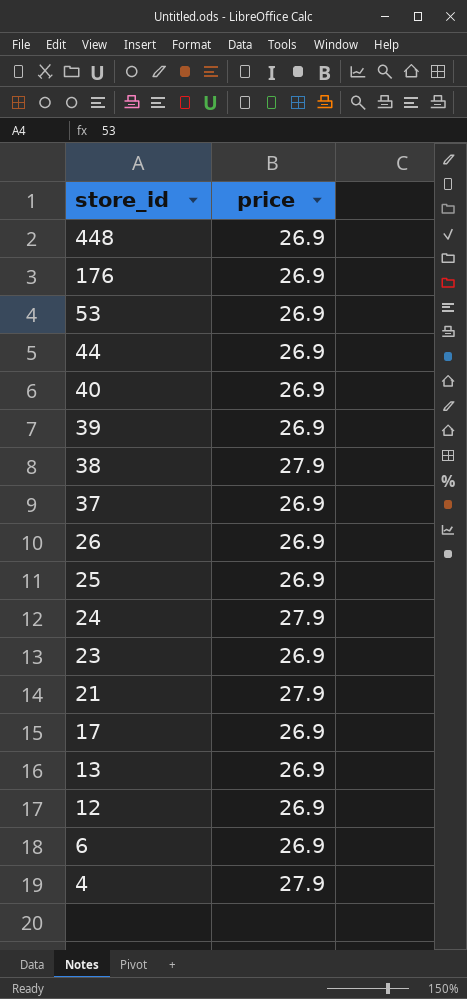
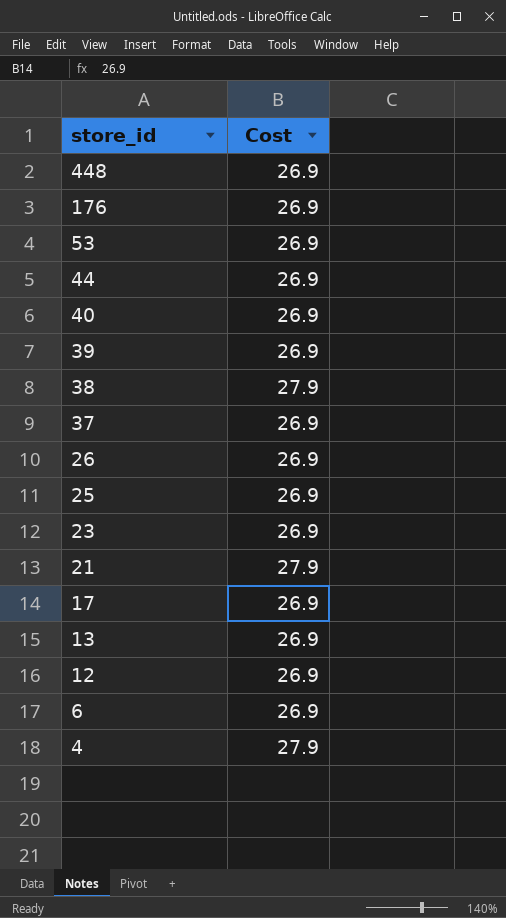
column name: price -> Cost
row 24: 27.9 -> none

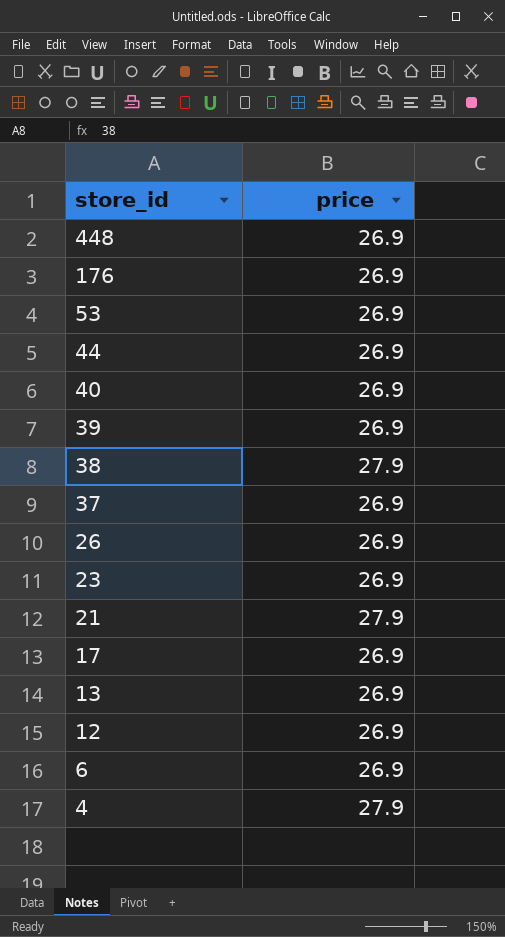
column name: Cost -> price
row 25: 26.9 -> none

